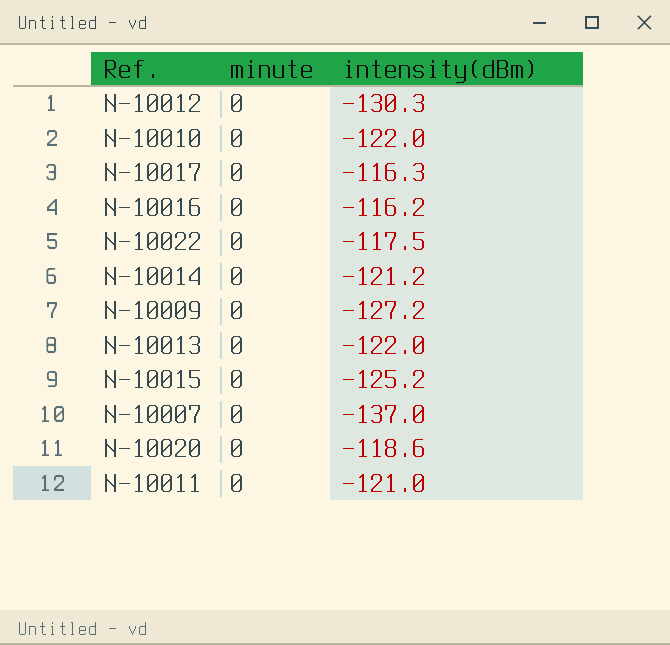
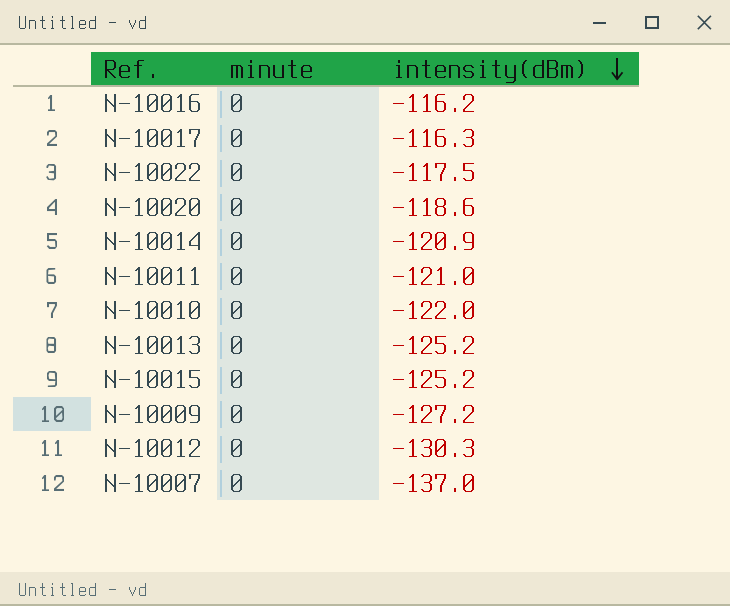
row order: none -> intensity(dBm) descending
N-10014 | intensity(dBm): -121.2 -> -120.9
N-10013 | intensity(dBm): -122.0 -> -125.2

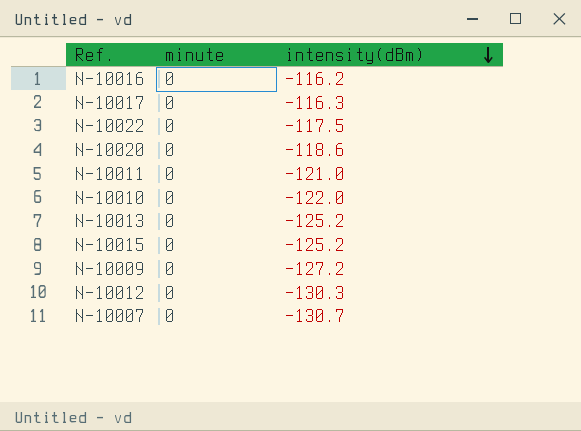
row N-10014: 0 | -120.9 -> none
N-10007 | intensity(dBm): -137.0 -> -130.7

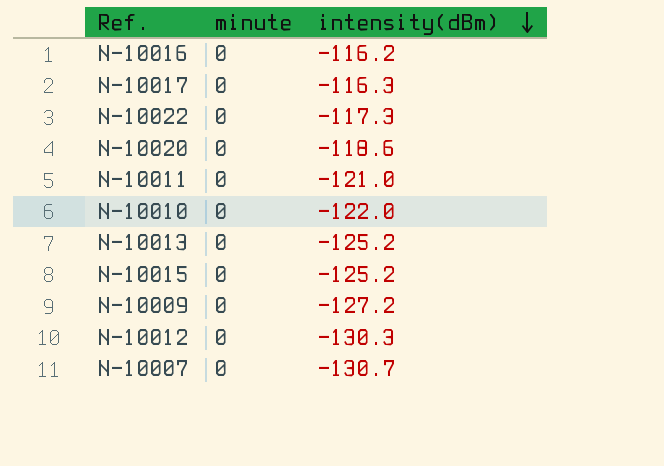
N-10022 | intensity(dBm): -117.5 -> -117.3

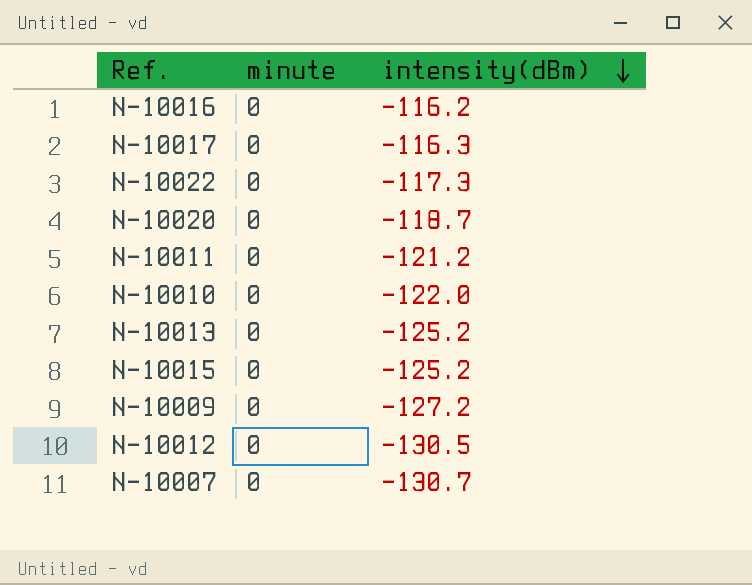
N-10020 | intensity(dBm): -118.6 -> -118.7
N-10011 | intensity(dBm): -121.0 -> -121.2
N-10012 | intensity(dBm): -130.3 -> -130.5

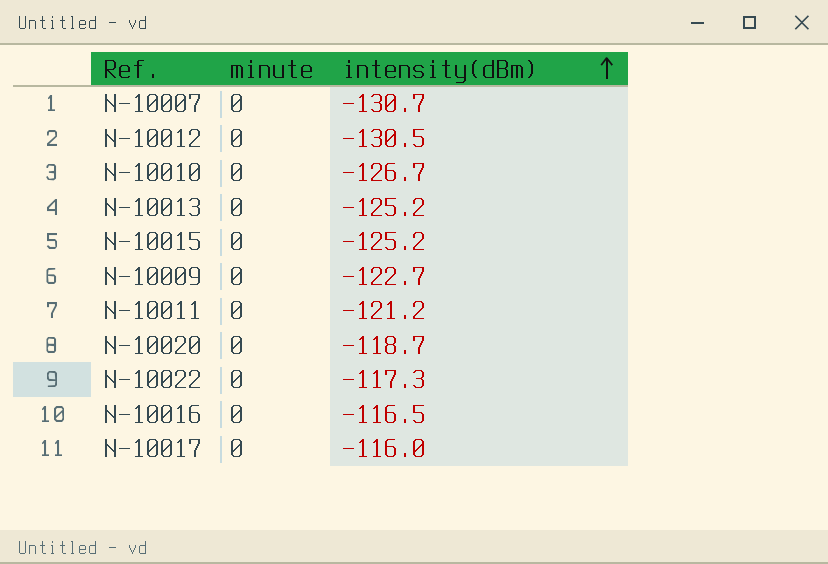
row order: intensity(dBm) descending -> intensity(dBm) ascending
N-10010 | intensity(dBm): -122.0 -> -126.7
N-10009 | intensity(dBm): -127.2 -> -122.7
N-10016 | intensity(dBm): -116.2 -> -116.5
N-10017 | intensity(dBm): -116.3 -> -116.0

